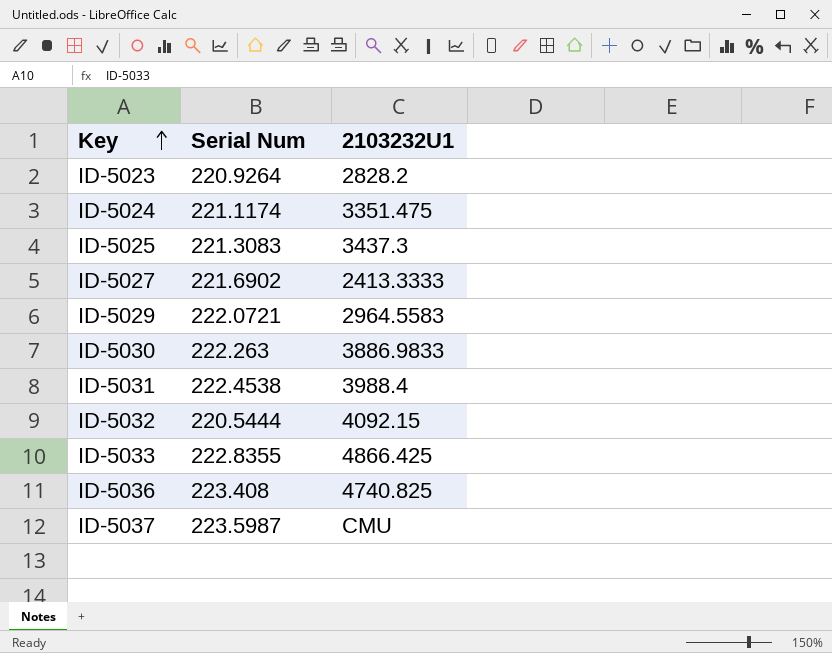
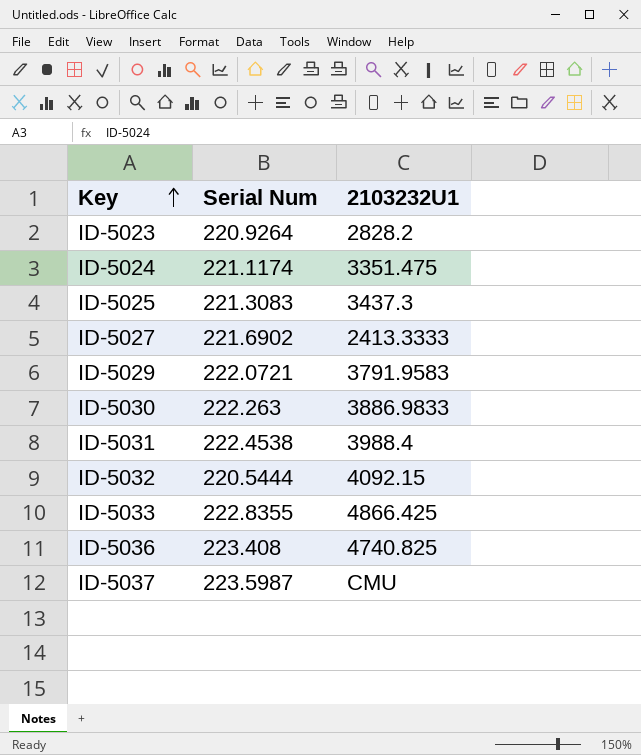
ID-5029 | 2103232U1: 2964.5583 -> 3791.9583

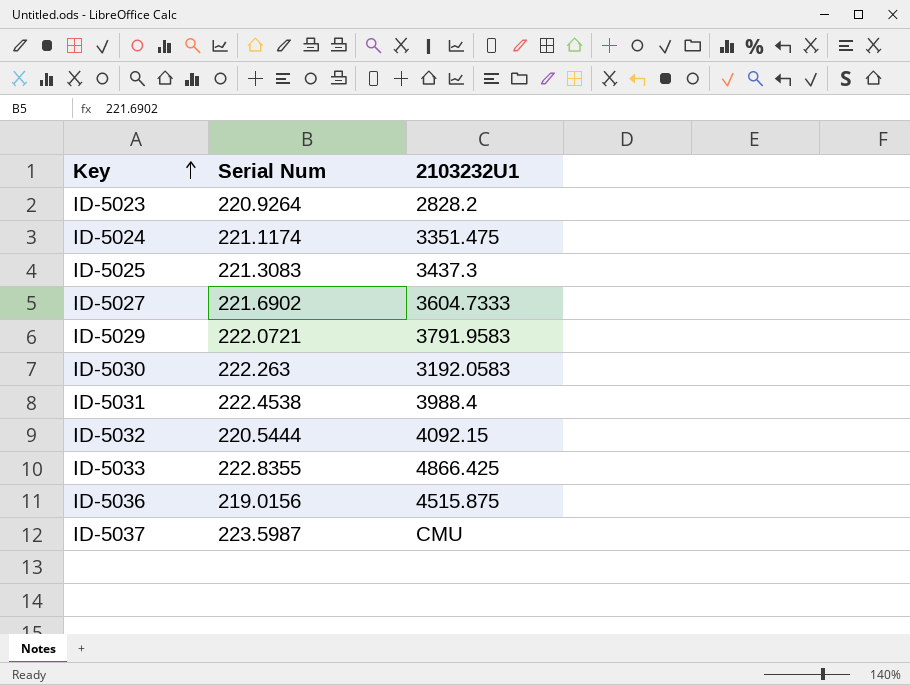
ID-5027 | 2103232U1: 2413.3333 -> 3604.7333
ID-5030 | 2103232U1: 3886.9833 -> 3192.0583
ID-5036 | Serial Num: 223.408 -> 219.0156
ID-5036 | 2103232U1: 4740.825 -> 4515.875

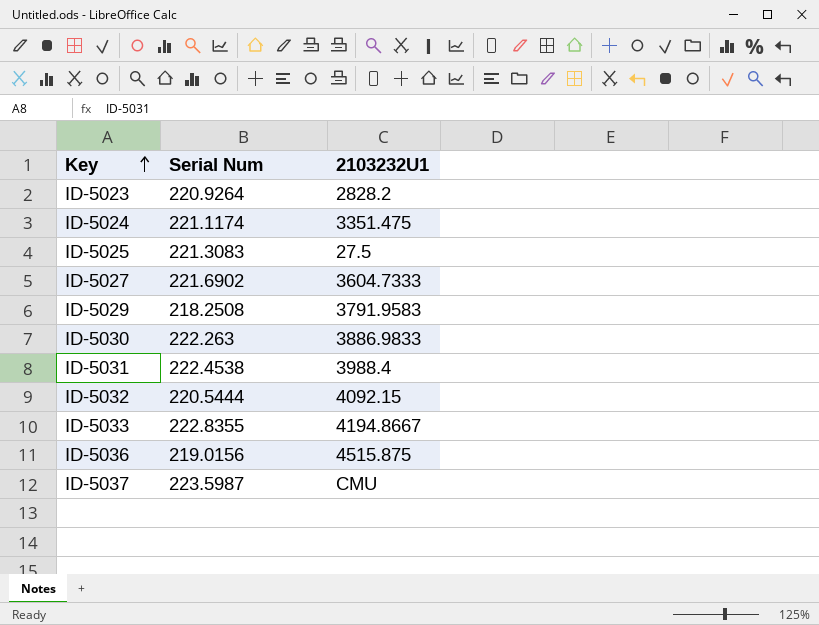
ID-5025 | 2103232U1: 3437.3 -> 27.5
ID-5029 | Serial Num: 222.0721 -> 218.2508
ID-5030 | 2103232U1: 3192.0583 -> 3886.9833
ID-5033 | 2103232U1: 4866.425 -> 4194.8667

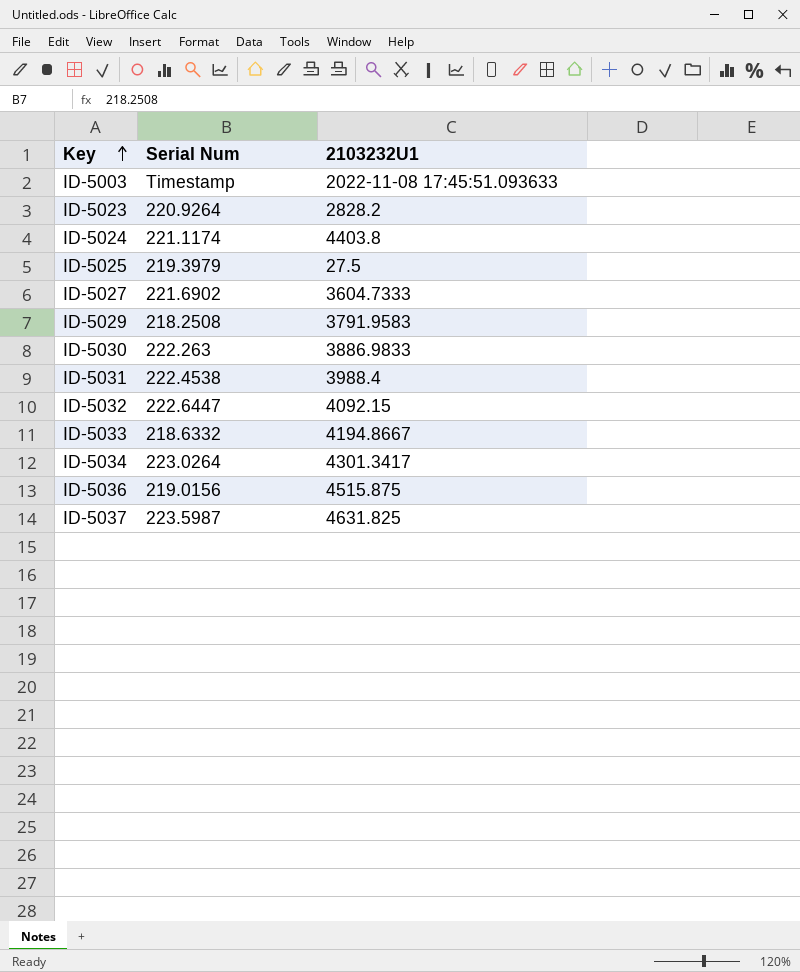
row ID-5003: none -> Timestamp | 2022-11-08 17:45:51.093633
ID-5024 | 2103232U1: 3351.475 -> 4403.8
ID-5025 | Serial Num: 221.3083 -> 219.3979
ID-5032 | Serial Num: 220.5444 -> 222.6447
ID-5033 | Serial Num: 222.8355 -> 218.6332
row ID-5034: none -> 223.0264 | 4301.3417
ID-5037 | 2103232U1: CMU -> 4631.825

